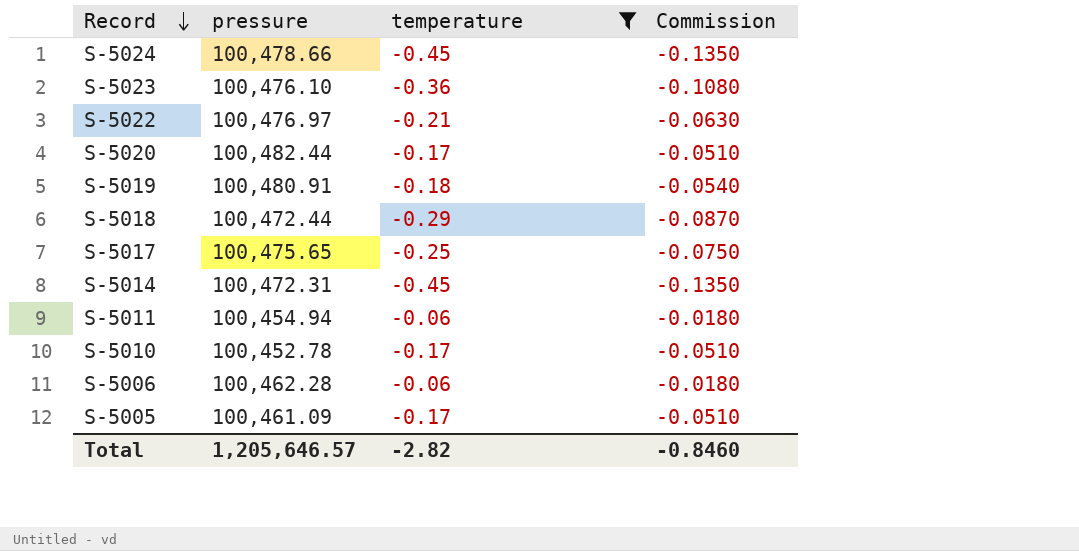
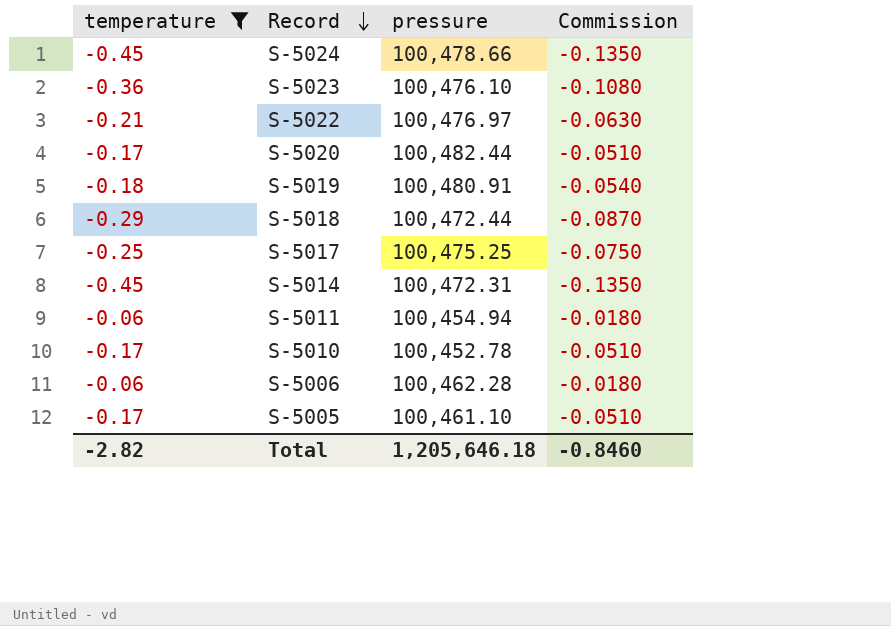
column temperature | position: 3 -> 1
S-5017 | pressure: 100,475.65 -> 100,475.25
S-5005 | pressure: 100,461.09 -> 100,461.10
Total | pressure: 1,205,646.57 -> 1,205,646.18

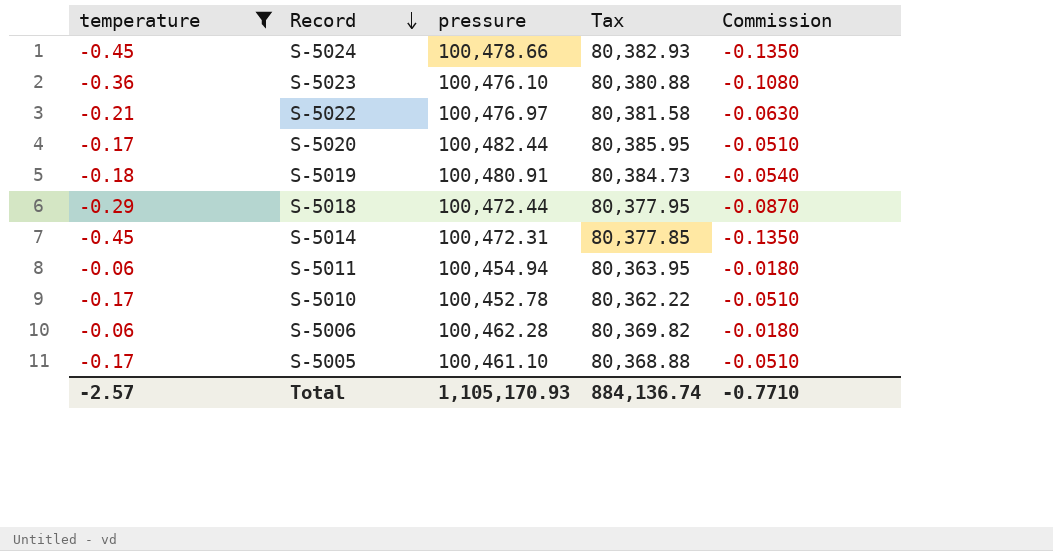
column Tax | formula: none -> [pressure] * 0.8
row S-5017: -0.25 | 100,475.25 | -0.0750 -> none
Total | temperature: -2.82 -> -2.57
Total | pressure: 1,205,646.18 -> 1,105,170.93
Total | Commission: -0.8460 -> -0.7710

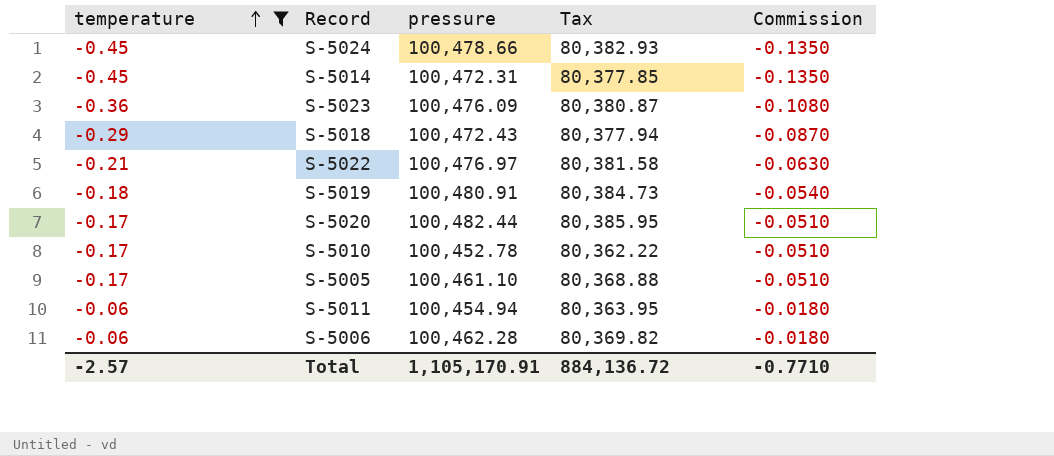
row order: Record descending -> temperature ascending
S-5023 | pressure: 100,476.10 -> 100,476.09
S-5023 | Tax: 80,380.88 -> 80,380.87
S-5018 | pressure: 100,472.44 -> 100,472.43
S-5018 | Tax: 80,377.95 -> 80,377.94
Total | pressure: 1,105,170.93 -> 1,105,170.91
Total | Tax: 884,136.74 -> 884,136.72

